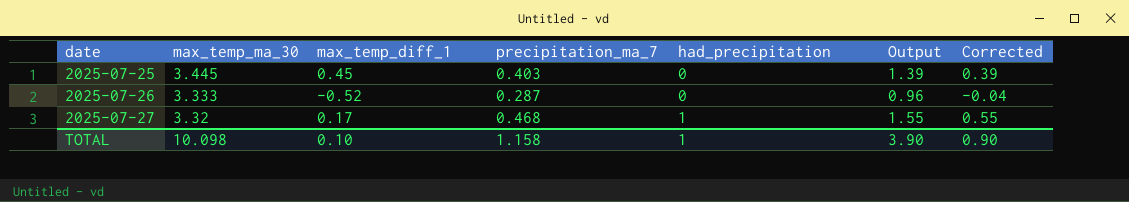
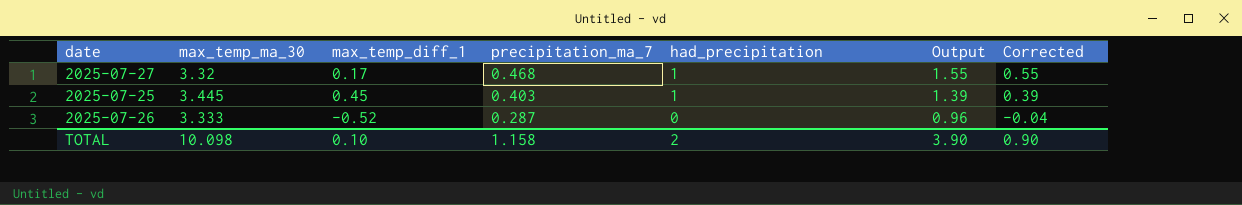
row order: date ascending -> precipitation_ma_7 descending
2025-07-25 | had_precipitation: 0 -> 1
TOTAL | had_precipitation: 1 -> 2

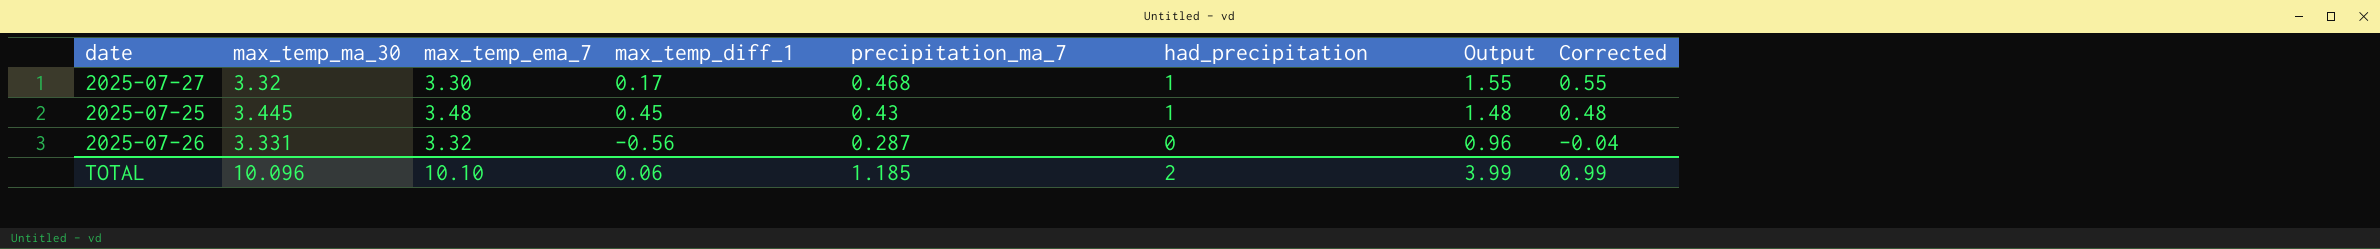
column max_temp_ema_7 | position: none -> 3
2025-07-25 | precipitation_ma_7: 0.403 -> 0.43
2025-07-25 | Output: 1.39 -> 1.48
2025-07-25 | Corrected: 0.39 -> 0.48
2025-07-26 | max_temp_ma_30: 3.333 -> 3.331
2025-07-26 | max_temp_diff_1: -0.52 -> -0.56
TOTAL | max_temp_ma_30: 10.098 -> 10.096
TOTAL | max_temp_diff_1: 0.10 -> 0.06
TOTAL | precipitation_ma_7: 1.158 -> 1.185
TOTAL | Output: 3.90 -> 3.99
TOTAL | Corrected: 0.90 -> 0.99

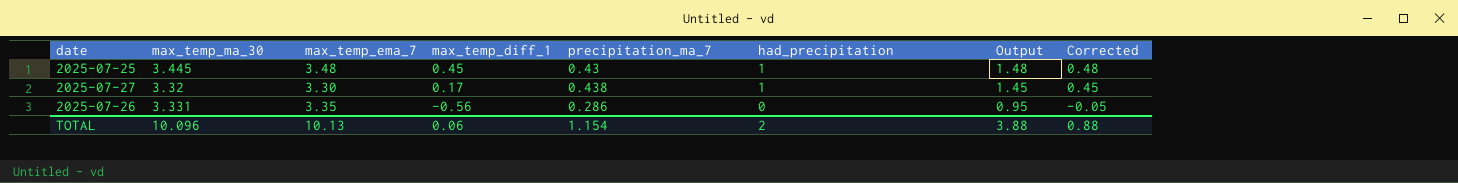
row order: precipitation_ma_7 descending -> max_temp_diff_1 descending
2025-07-27 | precipitation_ma_7: 0.468 -> 0.438
2025-07-27 | Output: 1.55 -> 1.45
2025-07-27 | Corrected: 0.55 -> 0.45
2025-07-26 | max_temp_ema_7: 3.32 -> 3.35
2025-07-26 | precipitation_ma_7: 0.287 -> 0.286
2025-07-26 | Output: 0.96 -> 0.95
2025-07-26 | Corrected: -0.04 -> -0.05
TOTAL | max_temp_ema_7: 10.10 -> 10.13
TOTAL | precipitation_ma_7: 1.185 -> 1.154
TOTAL | Output: 3.99 -> 3.88
TOTAL | Corrected: 0.99 -> 0.88

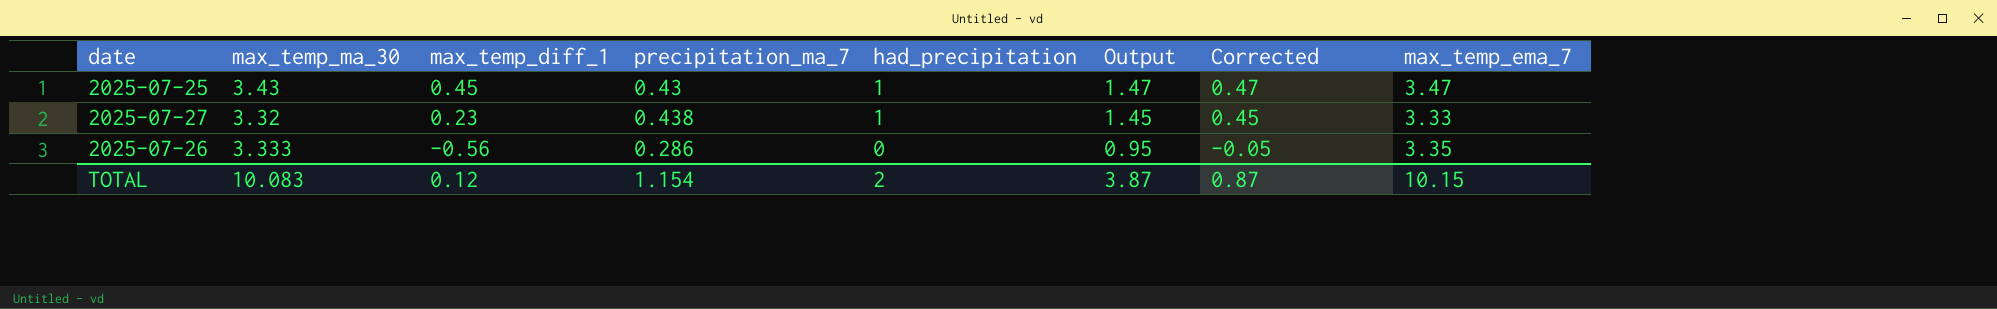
column max_temp_ema_7 | position: 3 -> 8
2025-07-25 | max_temp_ma_30: 3.445 -> 3.43
2025-07-25 | Output: 1.48 -> 1.47
2025-07-25 | Corrected: 0.48 -> 0.47
2025-07-25 | max_temp_ema_7: 3.48 -> 3.47
2025-07-27 | max_temp_diff_1: 0.17 -> 0.23
2025-07-27 | max_temp_ema_7: 3.30 -> 3.33
2025-07-26 | max_temp_ma_30: 3.331 -> 3.333
TOTAL | max_temp_ma_30: 10.096 -> 10.083
TOTAL | max_temp_diff_1: 0.06 -> 0.12
TOTAL | Output: 3.88 -> 3.87
TOTAL | Corrected: 0.88 -> 0.87
TOTAL | max_temp_ema_7: 10.13 -> 10.15

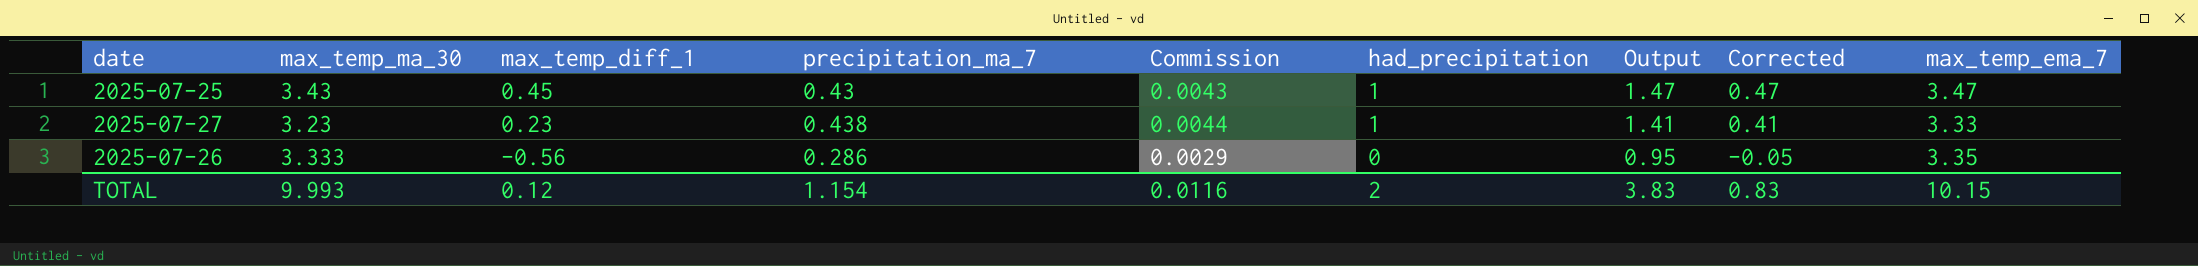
column Commission | formula: none -> [precipitation_ma_7] * 0.01
2025-07-27 | max_temp_ma_30: 3.32 -> 3.23
2025-07-27 | Output: 1.45 -> 1.41
2025-07-27 | Corrected: 0.45 -> 0.41
TOTAL | max_temp_ma_30: 10.083 -> 9.993
TOTAL | Output: 3.87 -> 3.83
TOTAL | Corrected: 0.87 -> 0.83

